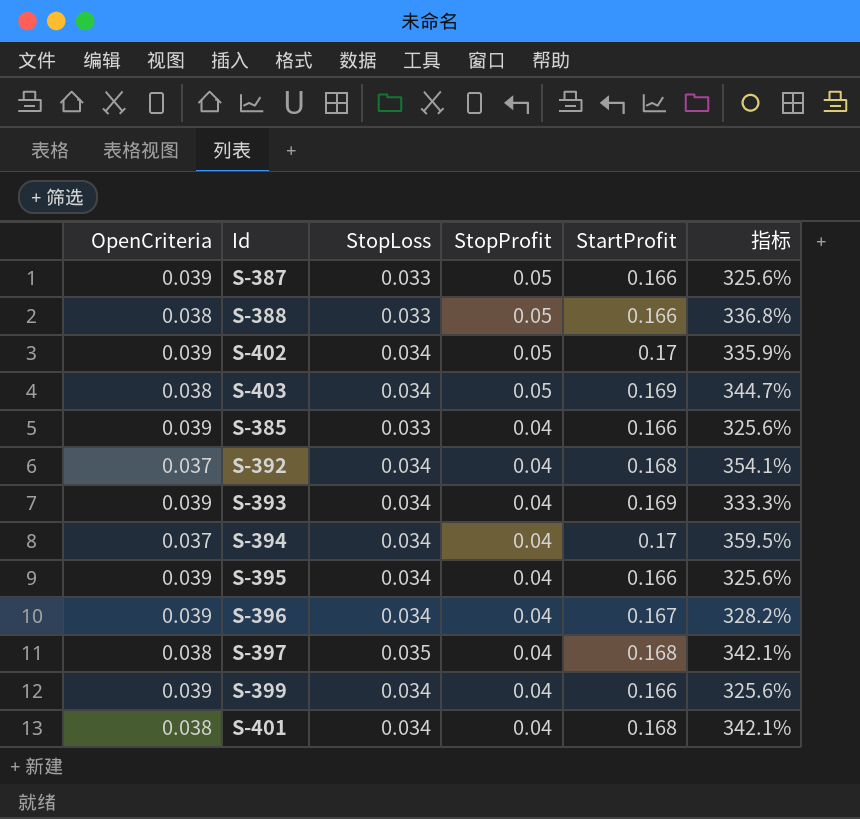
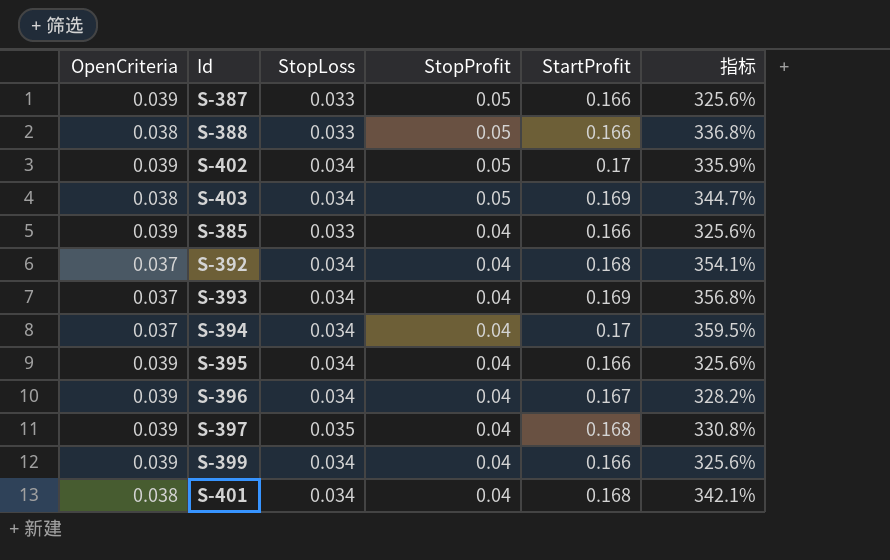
S-393 | OpenCriteria: 0.039 -> 0.037
S-393 | 指标: 333.3% -> 356.8%
S-397 | OpenCriteria: 0.038 -> 0.039
S-397 | 指标: 342.1% -> 330.8%

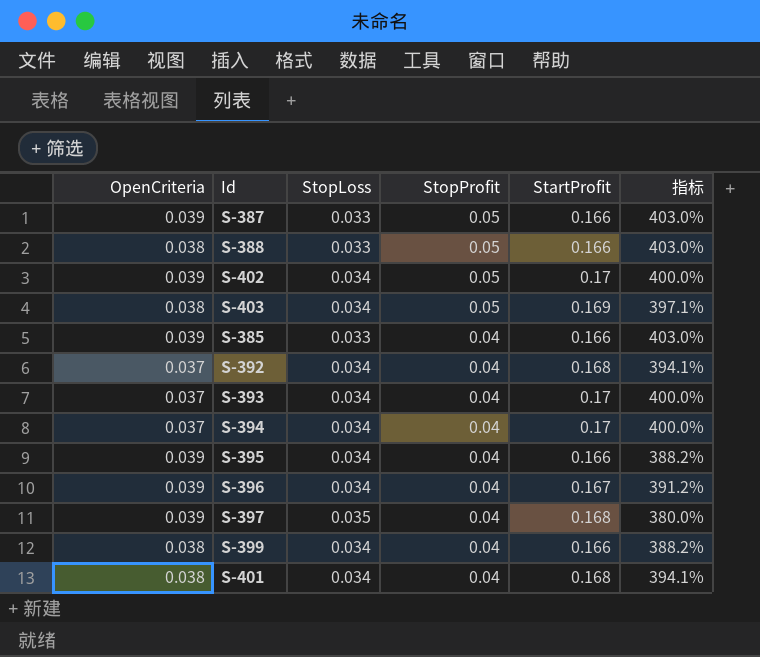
column 指标 | formula: ([StartProfit] - [OpenCriteria]) / [OpenCriteria] -> ([StartProfit] - [StopLoss]) / [StopLoss]
S-393 | StartProfit: 0.169 -> 0.17
S-399 | OpenCriteria: 0.039 -> 0.038

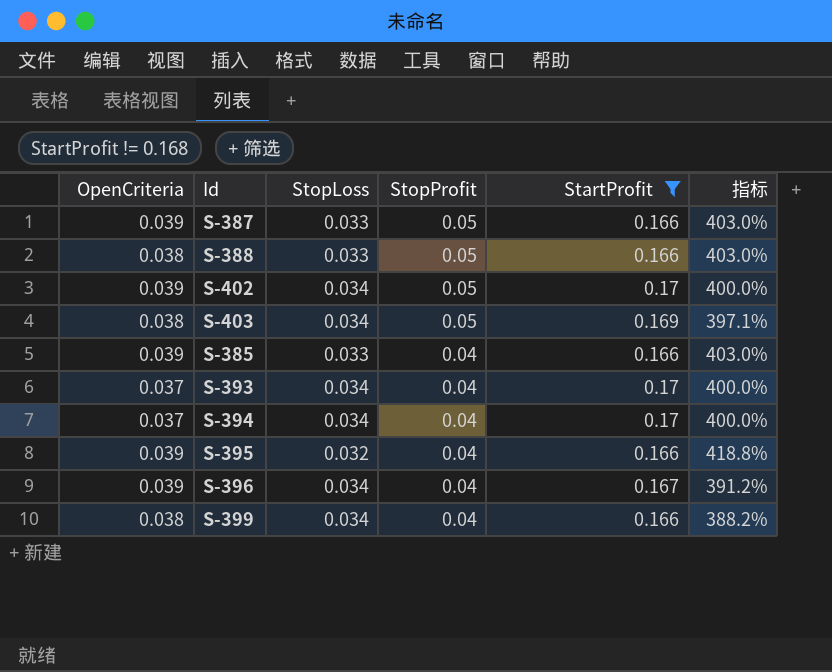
filter: none -> StartProfit != 0.168
S-395 | StopLoss: 0.034 -> 0.032
S-395 | 指标: 388.2% -> 418.8%

